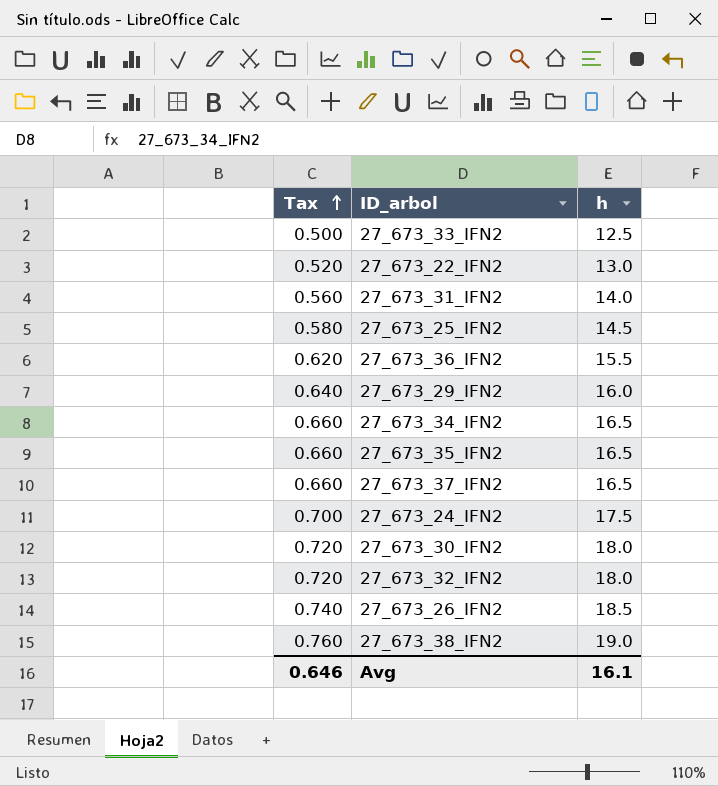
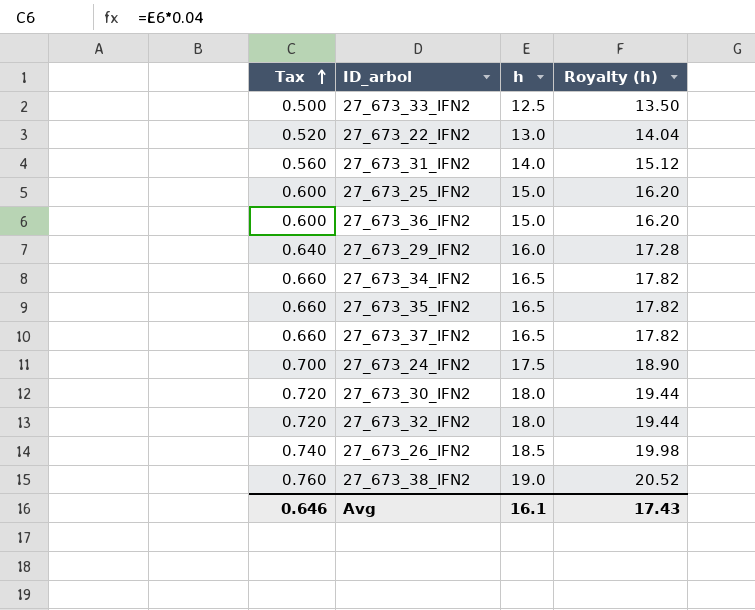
column Royalty (h) | formula: none -> [h] * 1.08
27_673_25_IFN2 | Tax: 0.580 -> 0.600
27_673_25_IFN2 | h: 14.5 -> 15.0
27_673_36_IFN2 | Tax: 0.620 -> 0.600
27_673_36_IFN2 | h: 15.5 -> 15.0

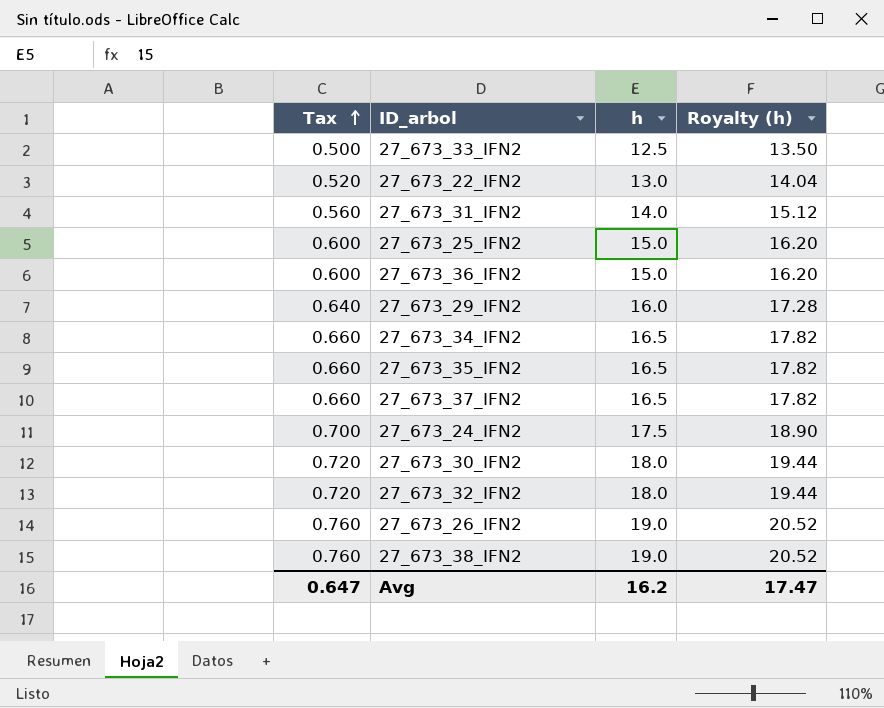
27_673_26_IFN2 | Tax: 0.740 -> 0.760
27_673_26_IFN2 | h: 18.5 -> 19.0
27_673_26_IFN2 | Royalty (h): 19.98 -> 20.52
Avg | Tax: 0.646 -> 0.647
Avg | h: 16.1 -> 16.2
Avg | Royalty (h): 17.43 -> 17.47

